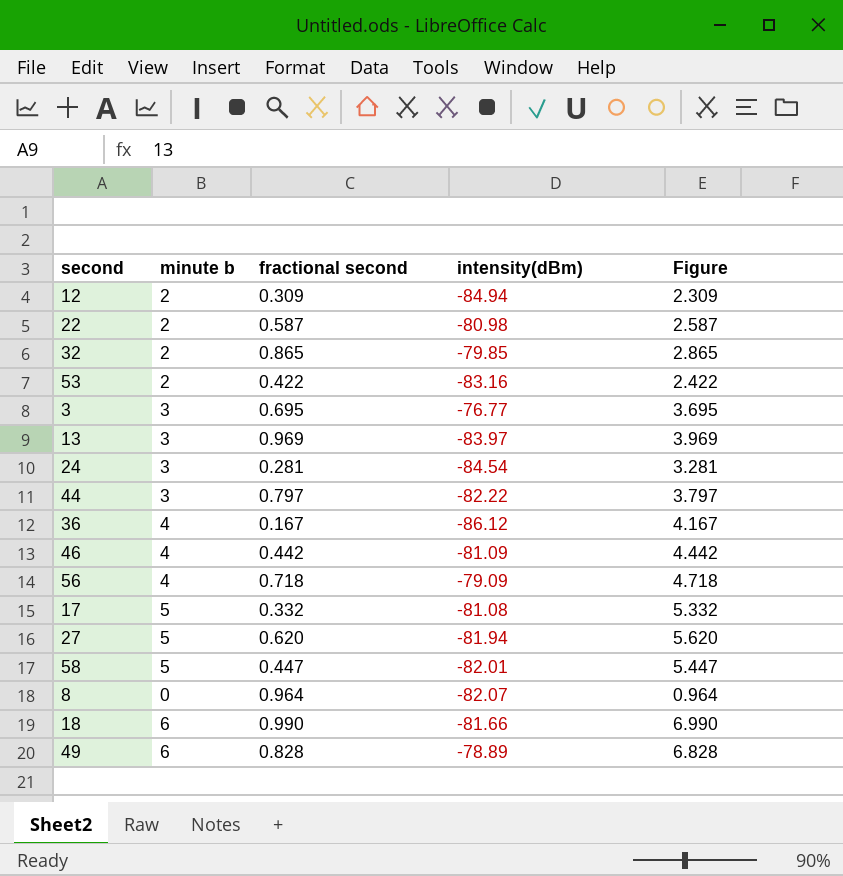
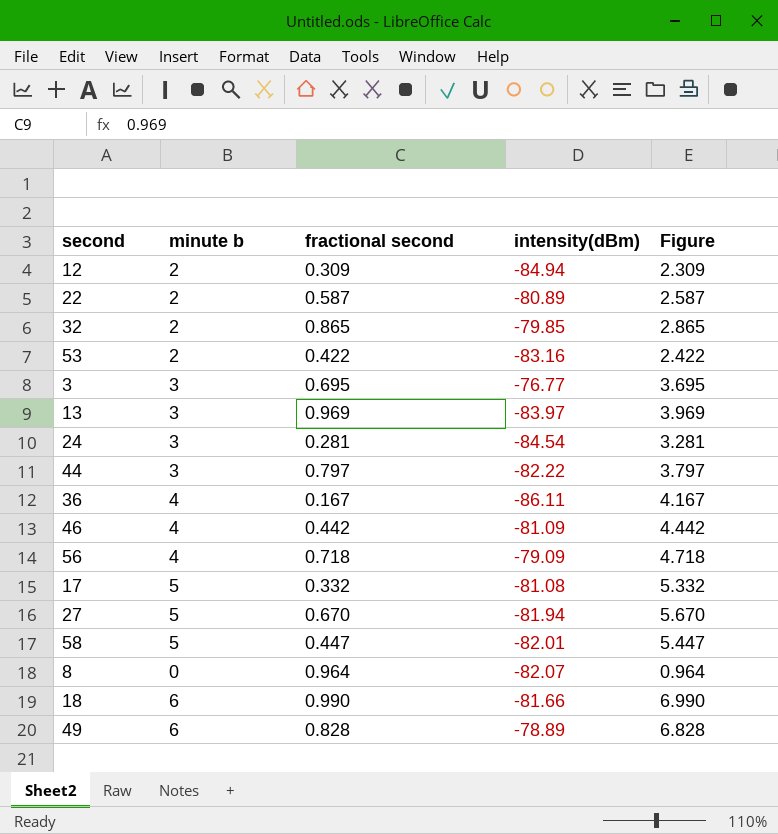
22 | intensity(dBm): -80.98 -> -80.89
36 | intensity(dBm): -86.12 -> -86.11
27 | fractional second: 0.620 -> 0.670
27 | Figure: 5.620 -> 5.670

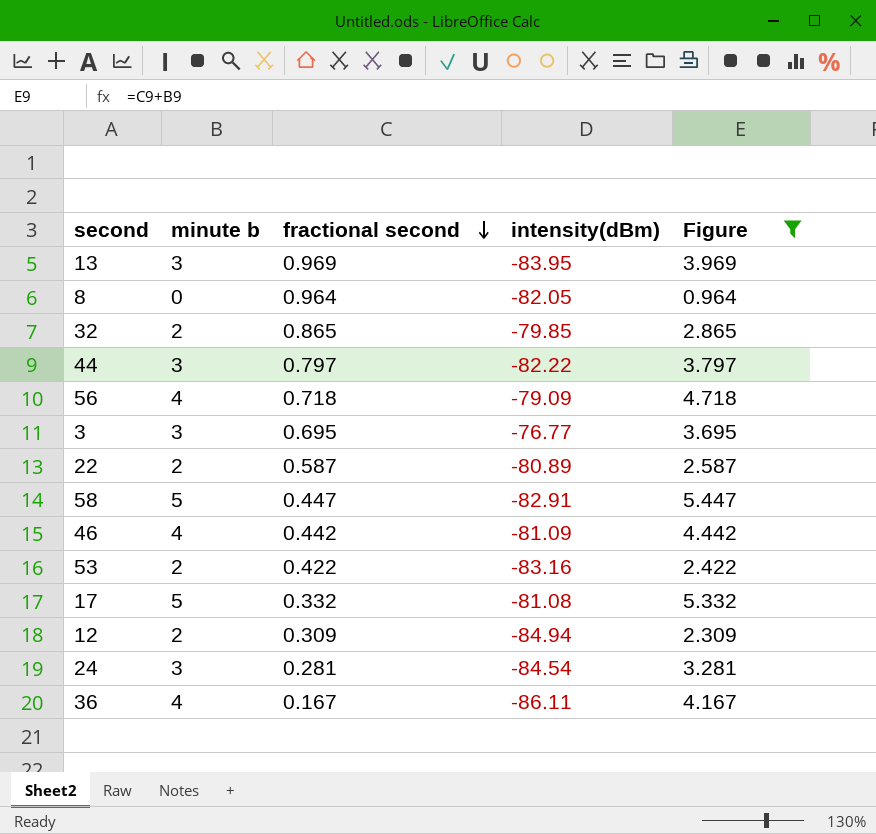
filter: none -> Figure <= 5.447
row order: none -> fractional second descending
13 | intensity(dBm): -83.97 -> -83.95
8 | intensity(dBm): -82.07 -> -82.05
58 | intensity(dBm): -82.01 -> -82.91

